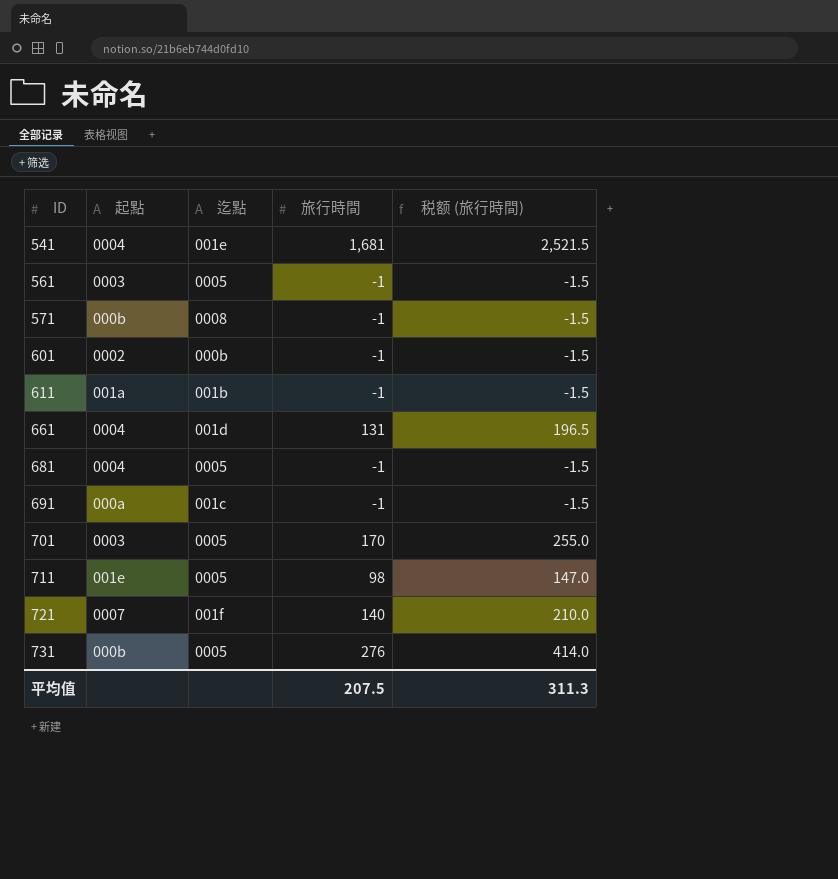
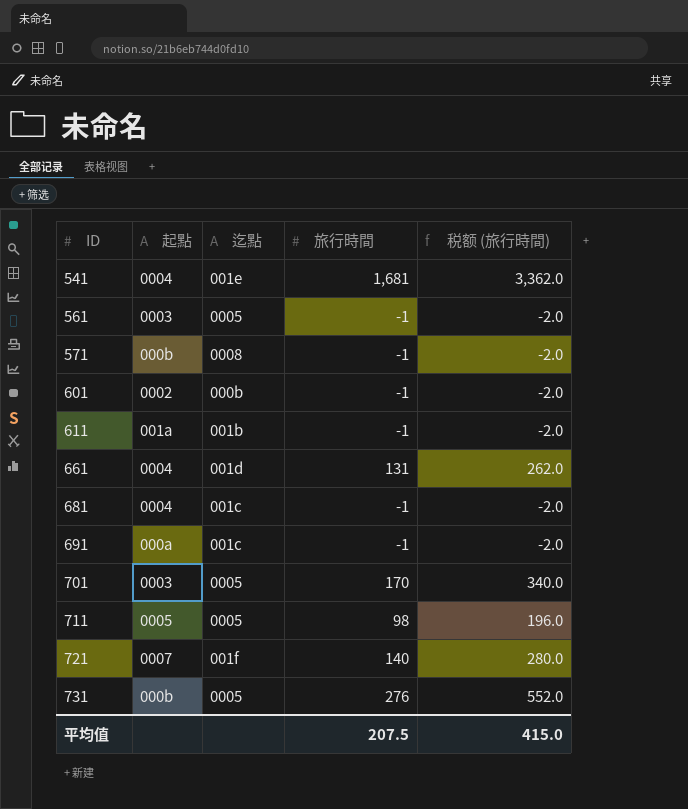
column 税额 (旅行時間) | formula: [旅行時間] * 1.5 -> [旅行時間] * 2
681 | 迄點: 0005 -> 001c
711 | 起點: 001e -> 0005
平均值 | 税额 (旅行時間): 311.3 -> 415.0

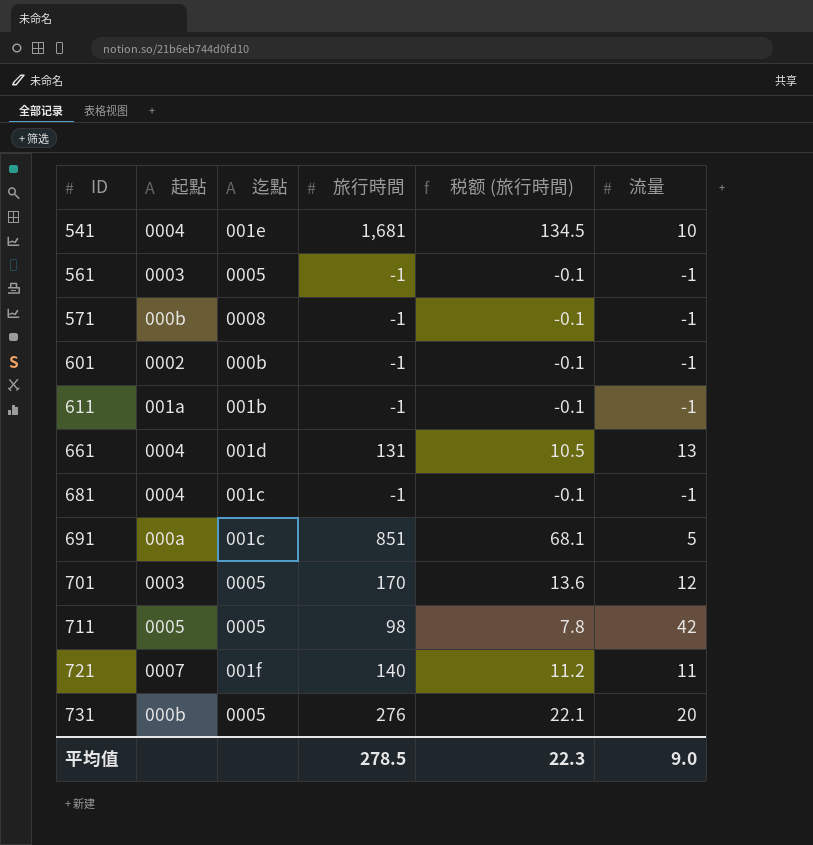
column 税额 (旅行時間) | formula: [旅行時間] * 2 -> [旅行時間] * 0.08
column 流量 | position: none -> 6
691 | 旅行時間: -1 -> 851
平均值 | 旅行時間: 207.5 -> 278.5
平均值 | 税额 (旅行時間): 415.0 -> 22.3

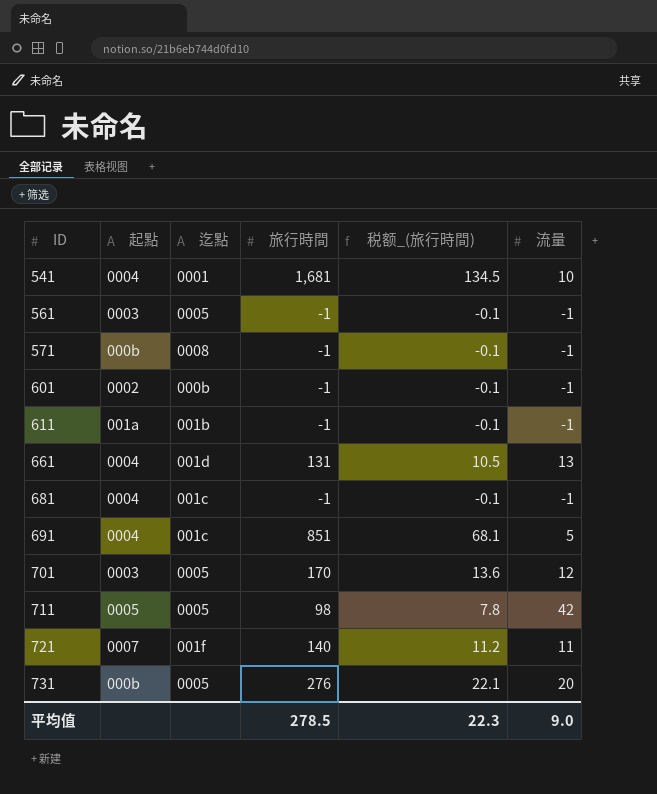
column name: 税额 (旅行時間) -> 税额_(旅行時間)
541 | 迄點: 001e -> 0001
691 | 起點: 000a -> 0004

